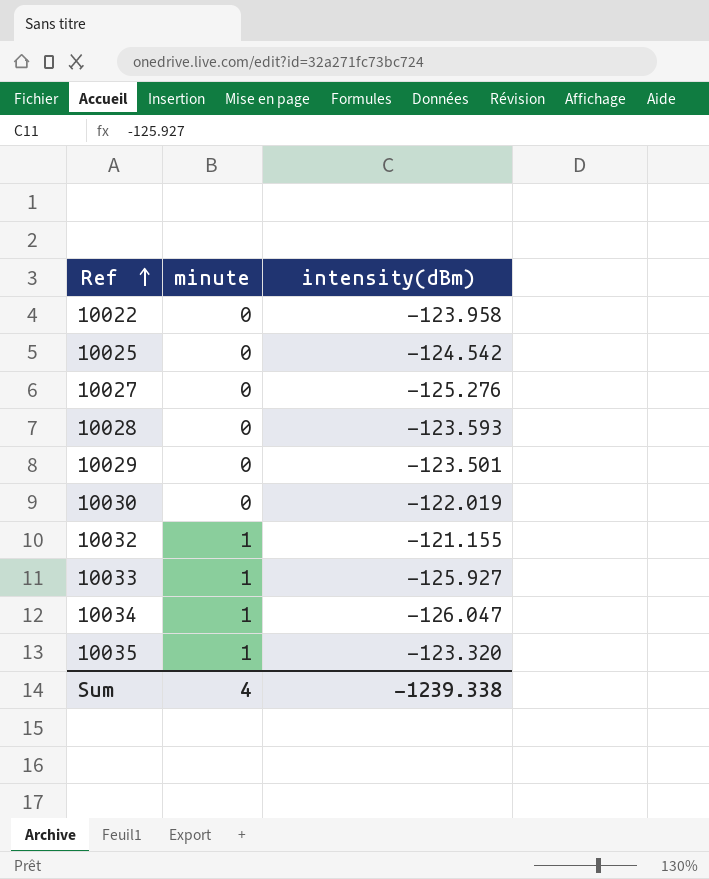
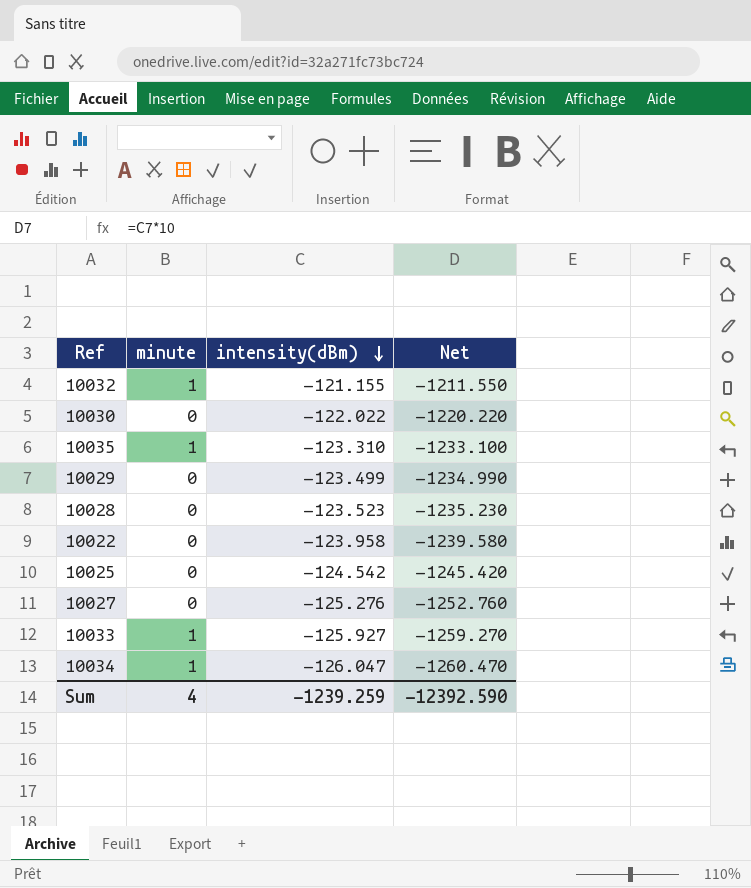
row order: Ref ascending -> intensity(dBm) descending
column Net | formula: none -> [intensity(dBm)] * 10
10030 | intensity(dBm): -122.019 -> -122.022
10035 | intensity(dBm): -123.320 -> -123.310
10029 | intensity(dBm): -123.501 -> -123.499
10028 | intensity(dBm): -123.593 -> -123.523
Sum | intensity(dBm): -1239.338 -> -1239.259

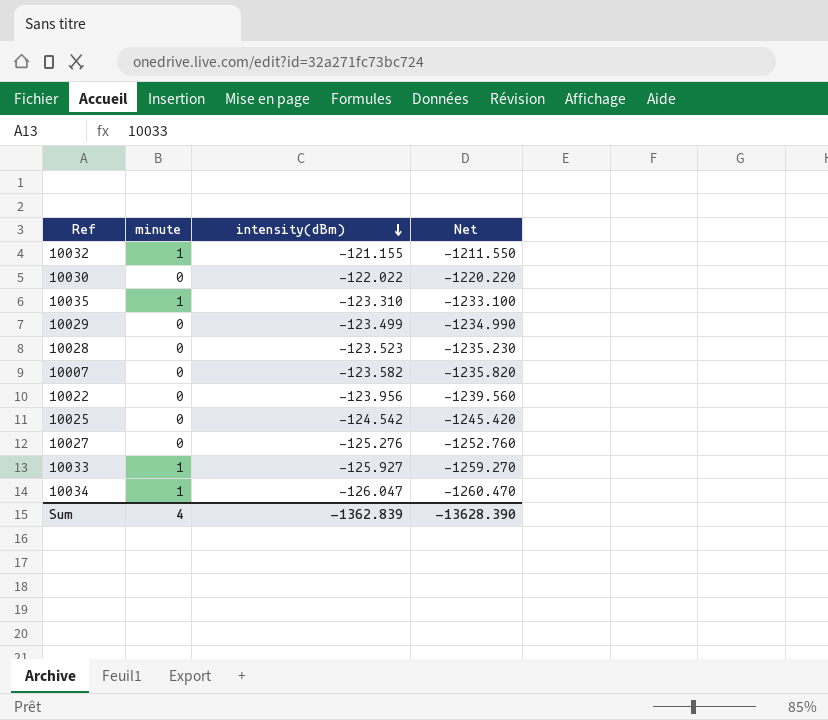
row 10007: none -> 0 | -123.582 | -1235.820
10022 | intensity(dBm): -123.958 -> -123.956
10022 | Net: -1239.580 -> -1239.560
Sum | intensity(dBm): -1239.259 -> -1362.839
Sum | Net: -12392.590 -> -13628.390

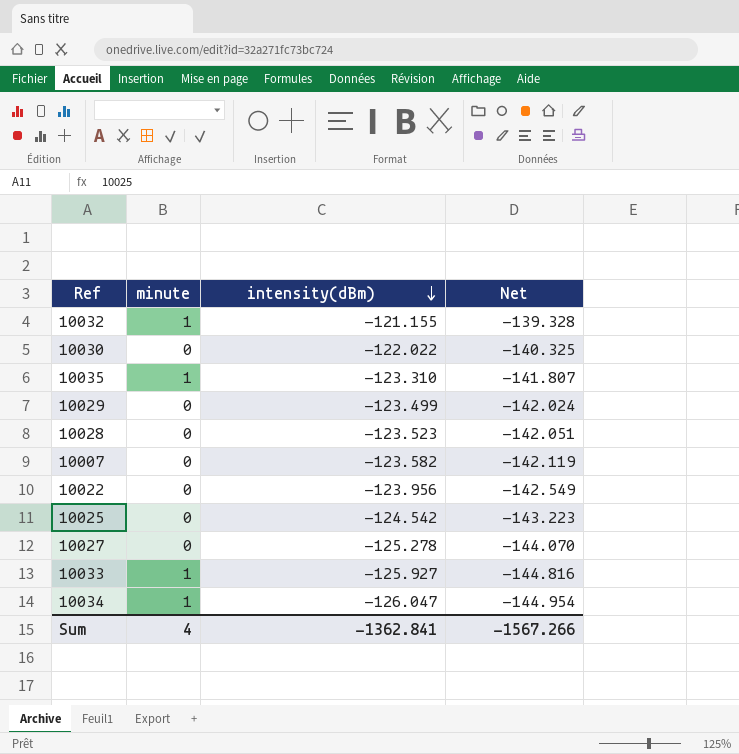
column Net | formula: [intensity(dBm)] * 10 -> [intensity(dBm)] * 1.15
10027 | intensity(dBm): -125.276 -> -125.278
Sum | intensity(dBm): -1362.839 -> -1362.841
Sum | Net: -13628.390 -> -1567.266

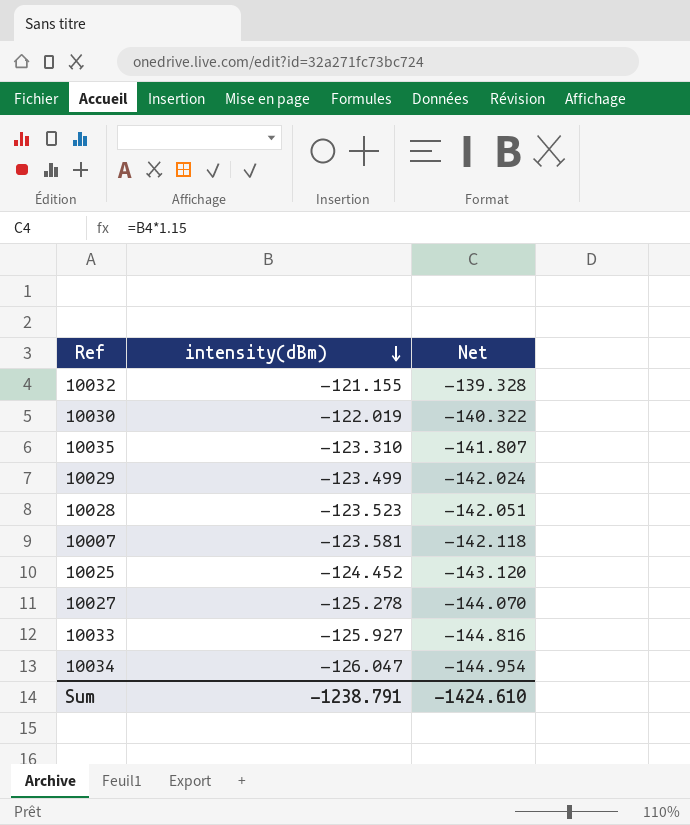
column minute | position: 2 -> none
row 10022: 0 | -123.956 | -142.549 -> none
10030 | intensity(dBm): -122.022 -> -122.019
10030 | Net: -140.325 -> -140.322
10007 | intensity(dBm): -123.582 -> -123.581
10007 | Net: -142.119 -> -142.118
10025 | intensity(dBm): -124.542 -> -124.452
10025 | Net: -143.223 -> -143.120
Sum | intensity(dBm): -1362.841 -> -1238.791
Sum | Net: -1567.266 -> -1424.610

